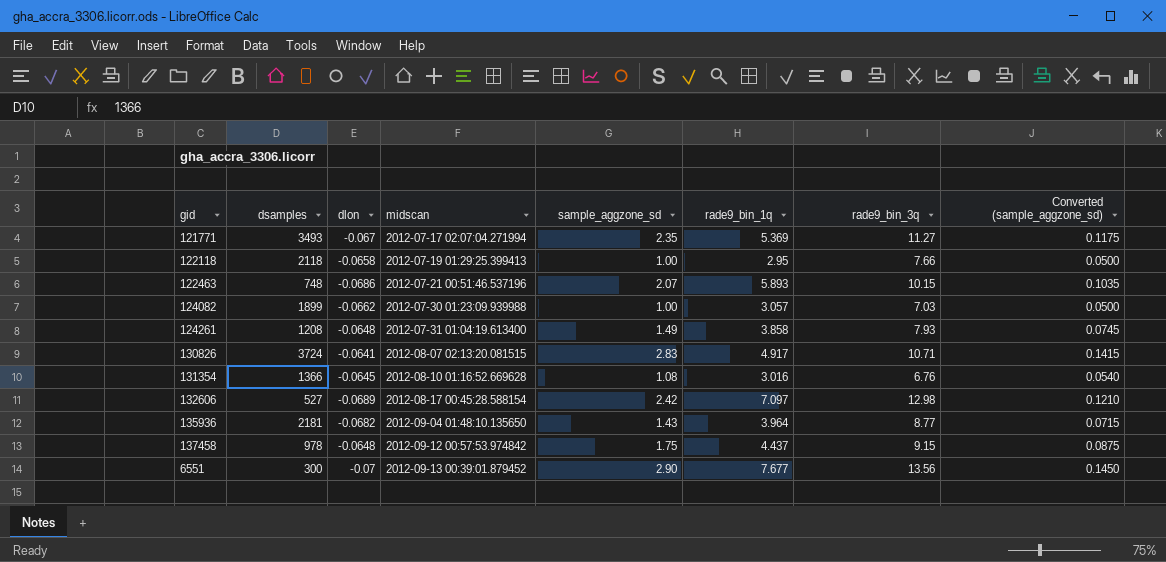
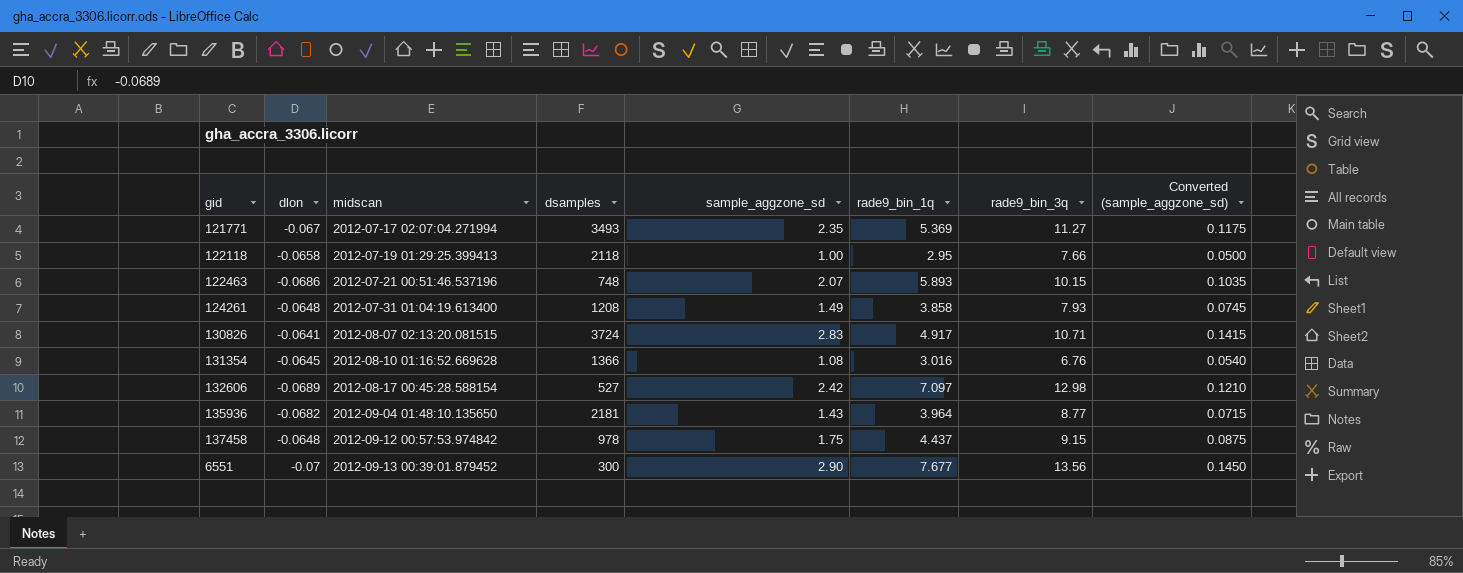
column dsamples | position: 2 -> 4
row 124082: 1899 | -0.0662 | 2012-07-30 01:23:09.939988 | 1.00 | 3.057 | 7.03 | 0.0500 -> none

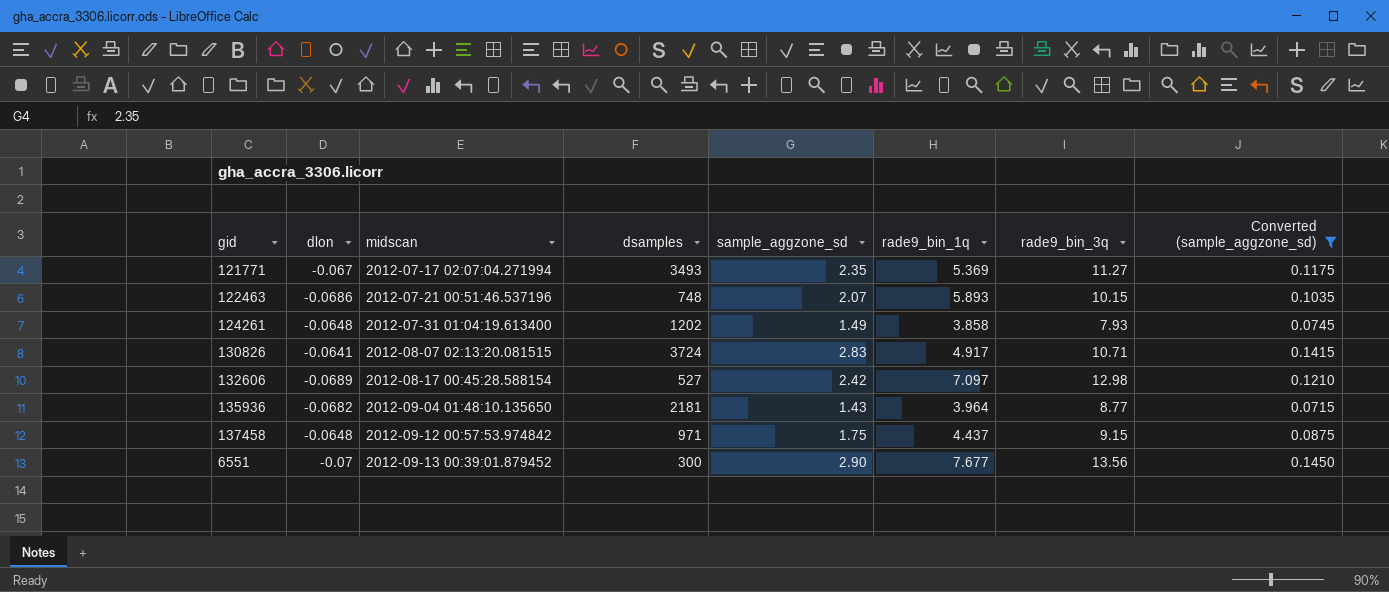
filter: none -> Converted (sample_aggzone_sd) >= 0.0715
124261 | dsamples: 1208 -> 1202
137458 | dsamples: 978 -> 971

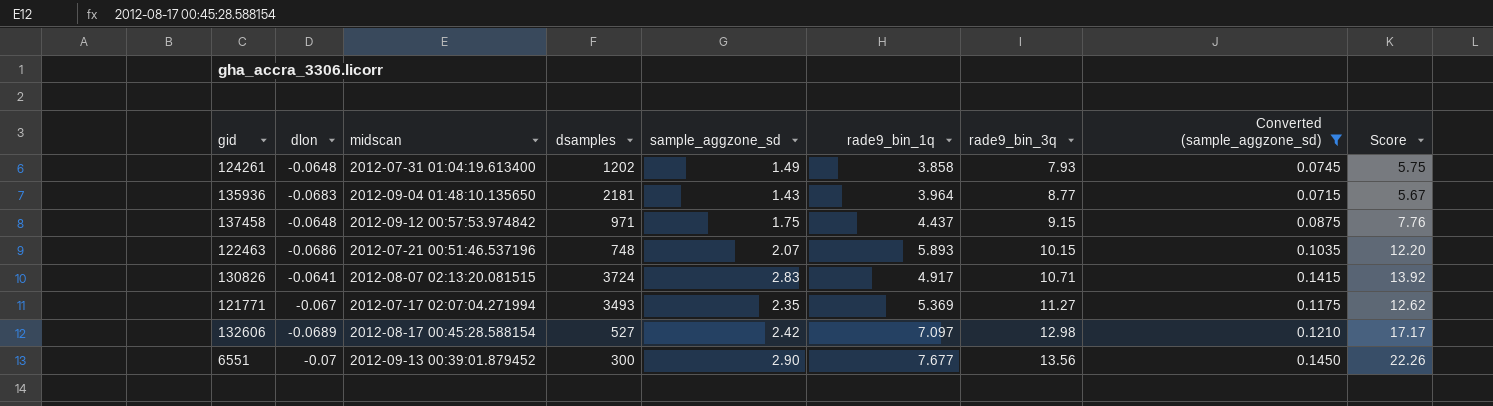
row order: midscan ascending -> rade9_bin_3q ascending
column Score | formula: none -> [sample_aggzone_sd] * [rade9_bin_1q]
135936 | dlon: -0.0682 -> -0.0683

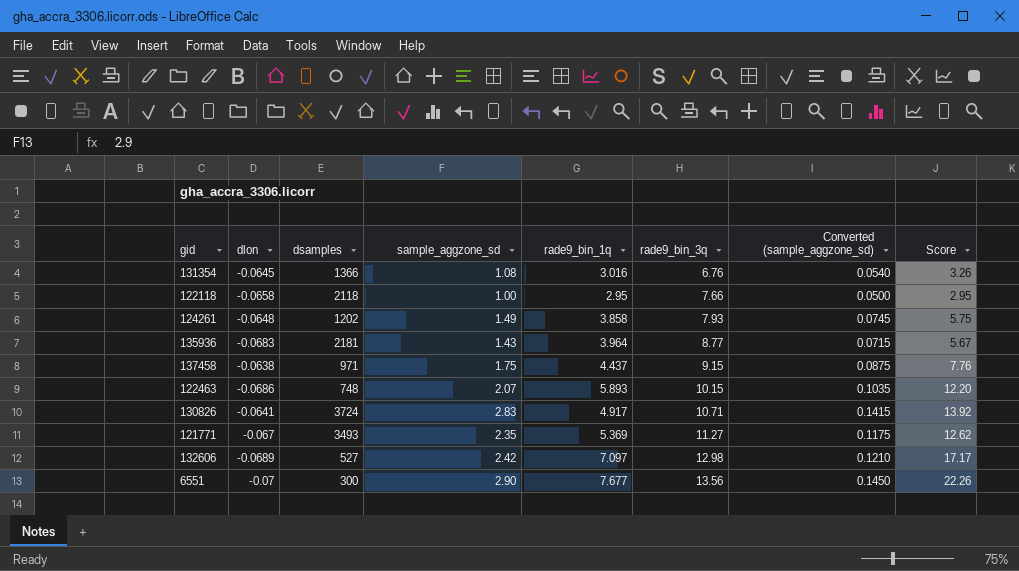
filter: Converted (sample_aggzone_sd) >= 0.0715 -> none
column midscan | position: 3 -> none
137458 | dlon: -0.0648 -> -0.0638

